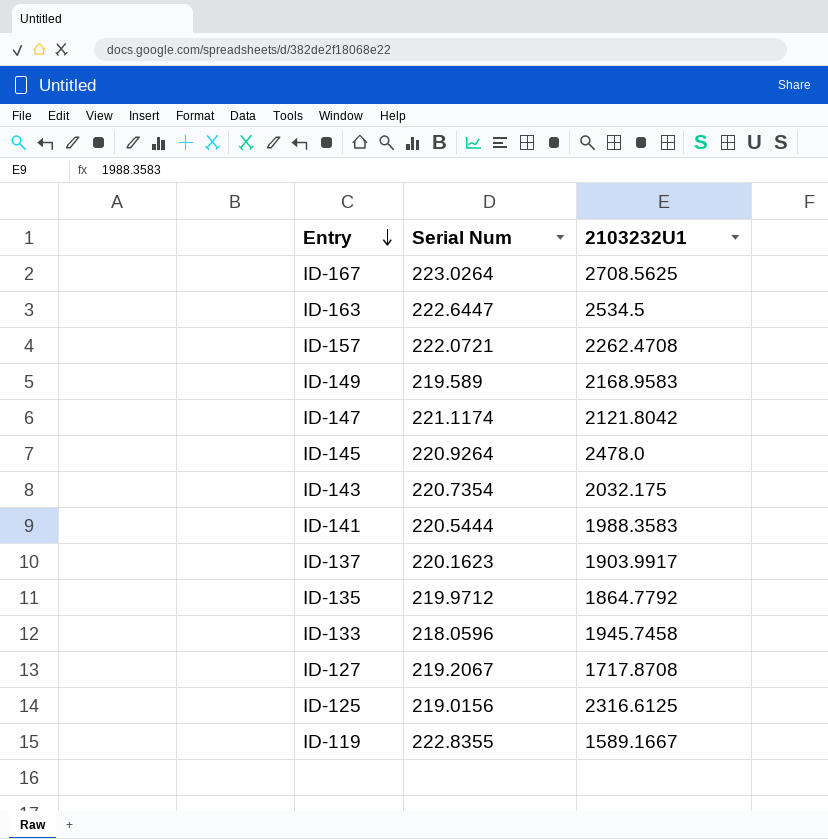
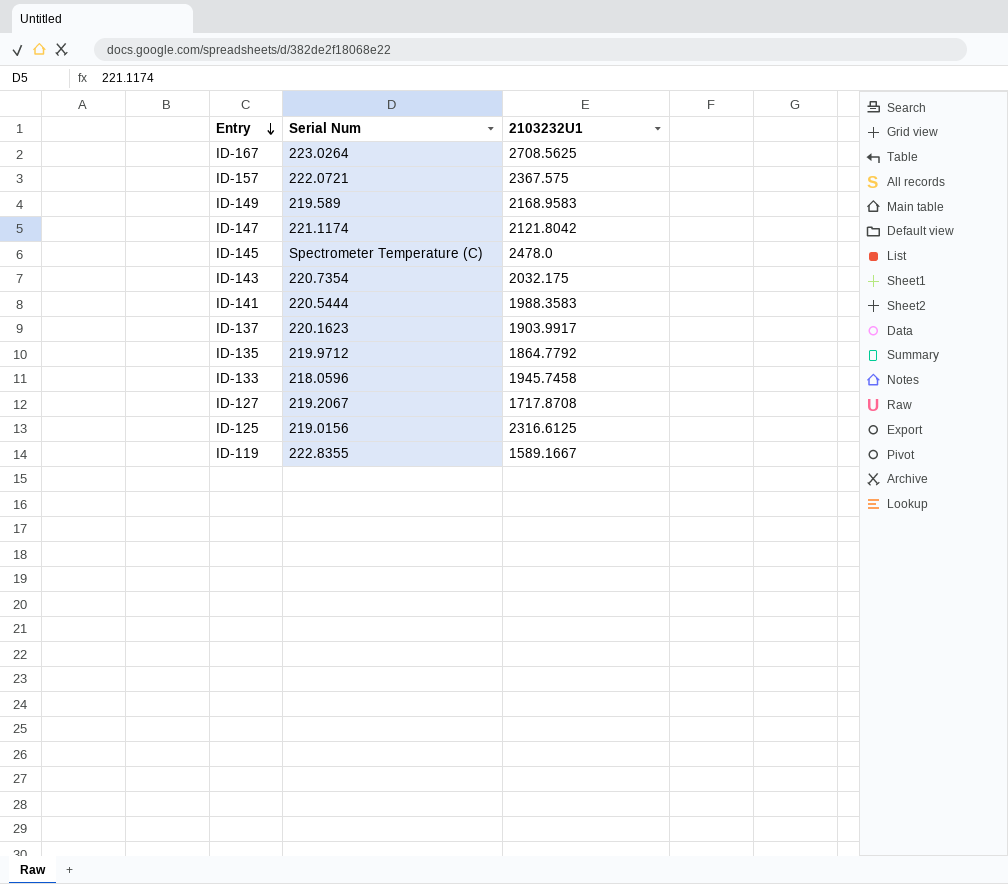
row ID-163: 222.6447 | 2534.5 -> none
ID-157 | 2103232U1: 2262.4708 -> 2367.575
ID-145 | Serial Num: 220.9264 -> Spectrometer Temperature (C)

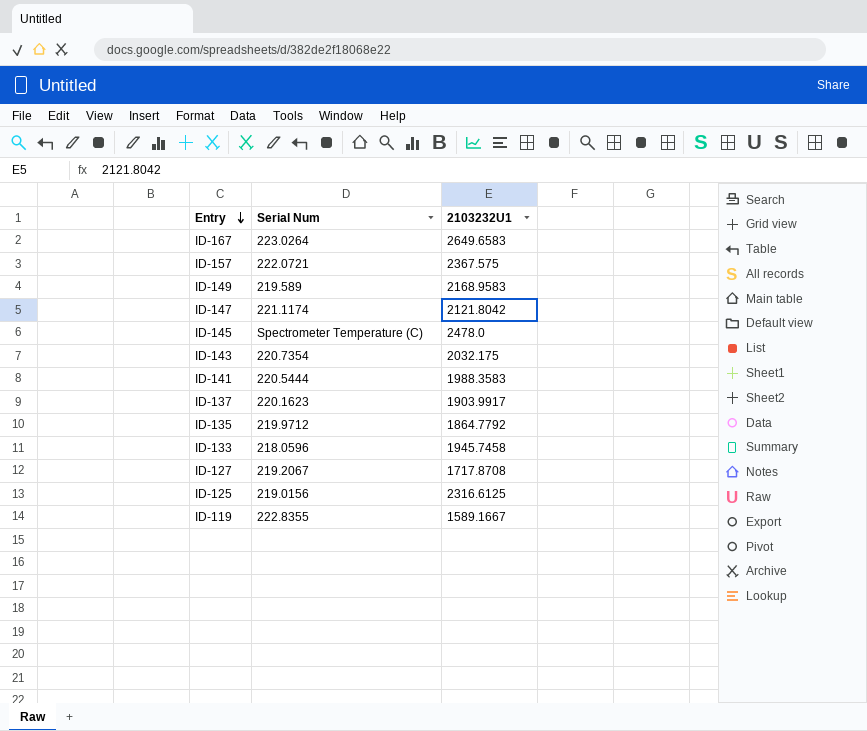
ID-167 | 2103232U1: 2708.5625 -> 2649.6583

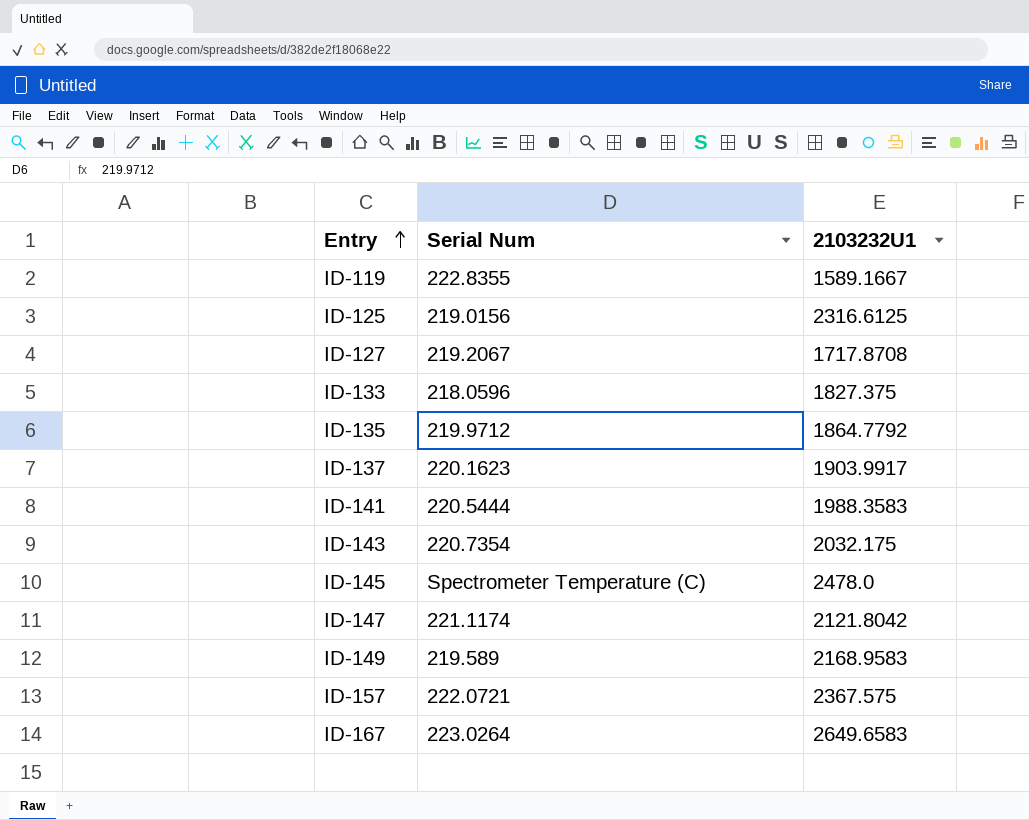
row order: Entry descending -> Entry ascending
ID-133 | 2103232U1: 1945.7458 -> 1827.375

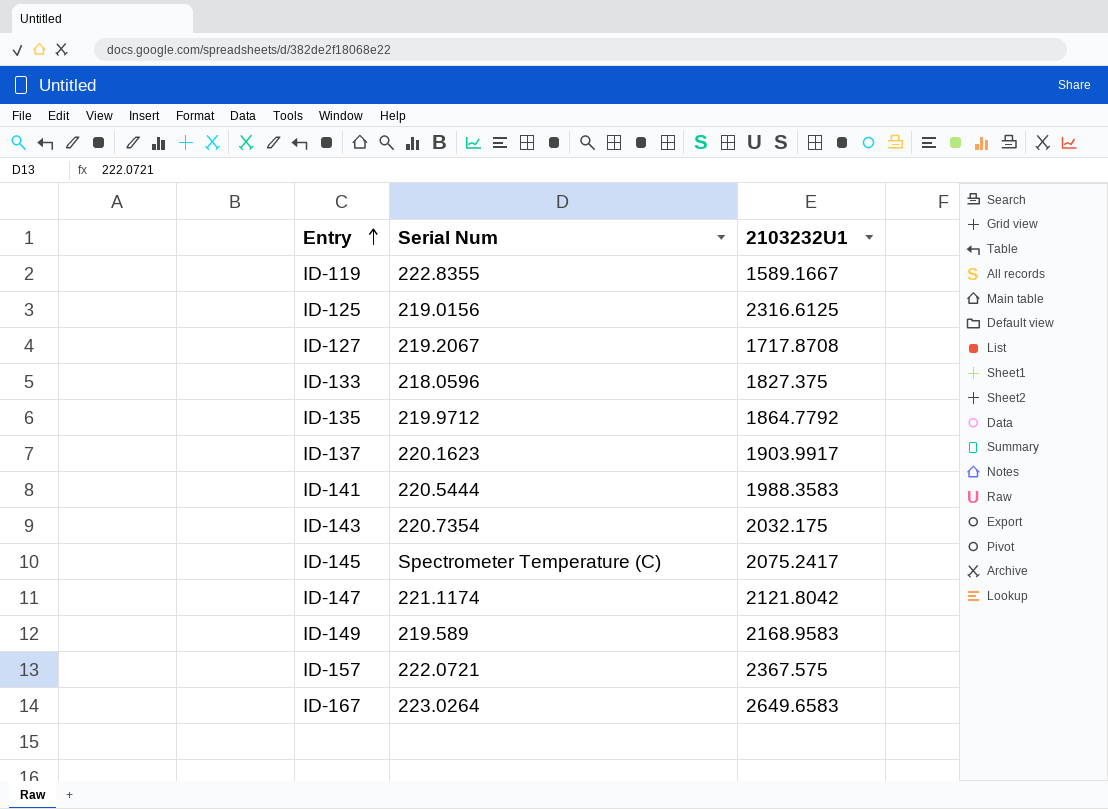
ID-145 | 2103232U1: 2478.0 -> 2075.2417

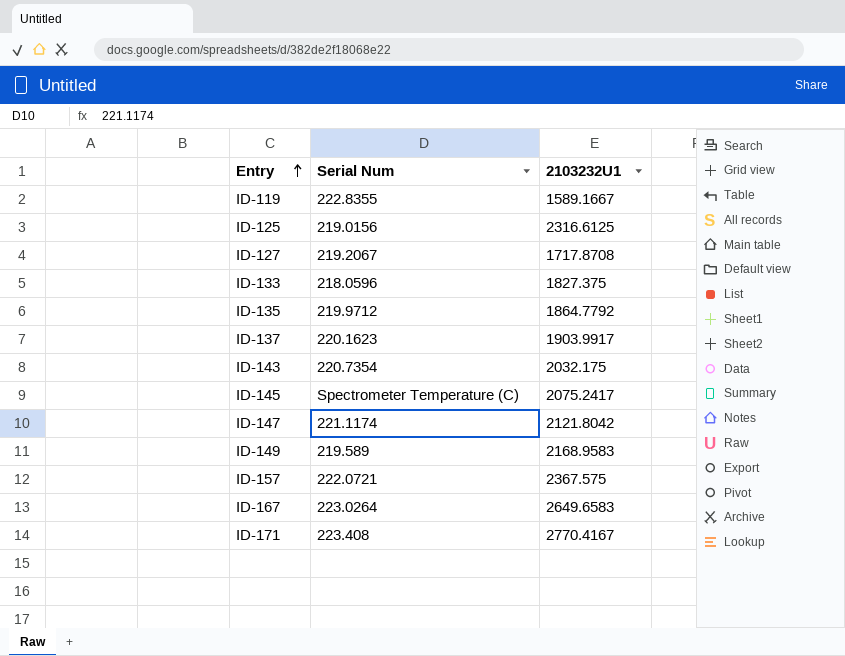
row ID-141: 220.5444 | 1988.3583 -> none
row ID-171: none -> 223.408 | 2770.4167

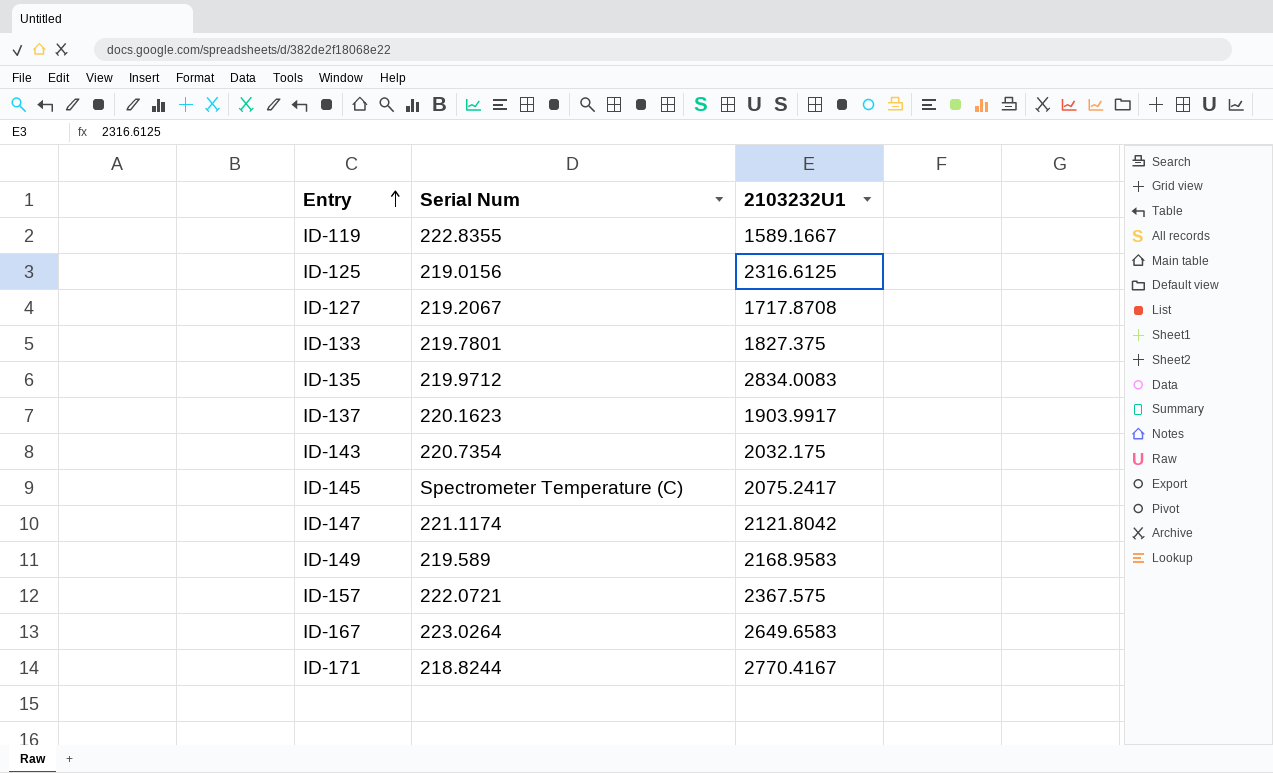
ID-133 | Serial Num: 218.0596 -> 219.7801
ID-135 | 2103232U1: 1864.7792 -> 2834.0083
ID-171 | Serial Num: 223.408 -> 218.8244

